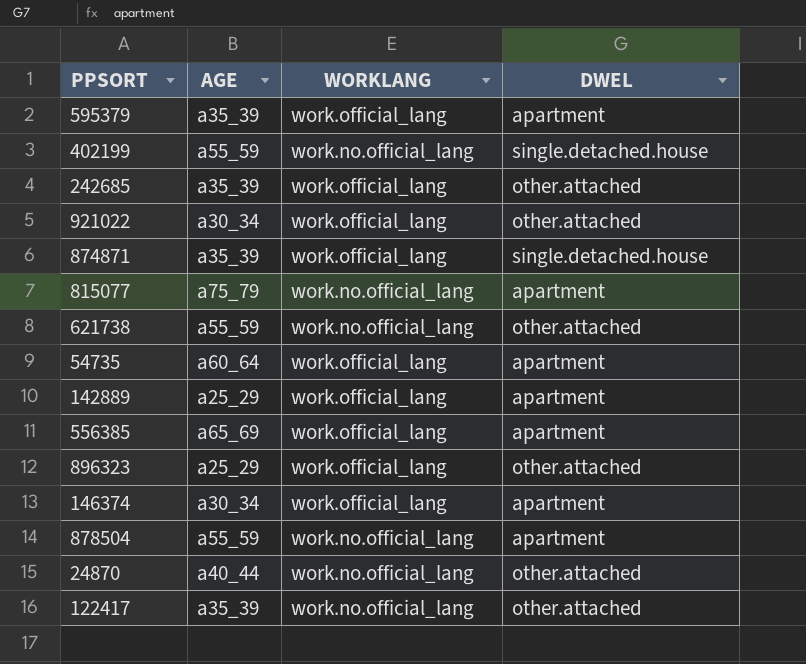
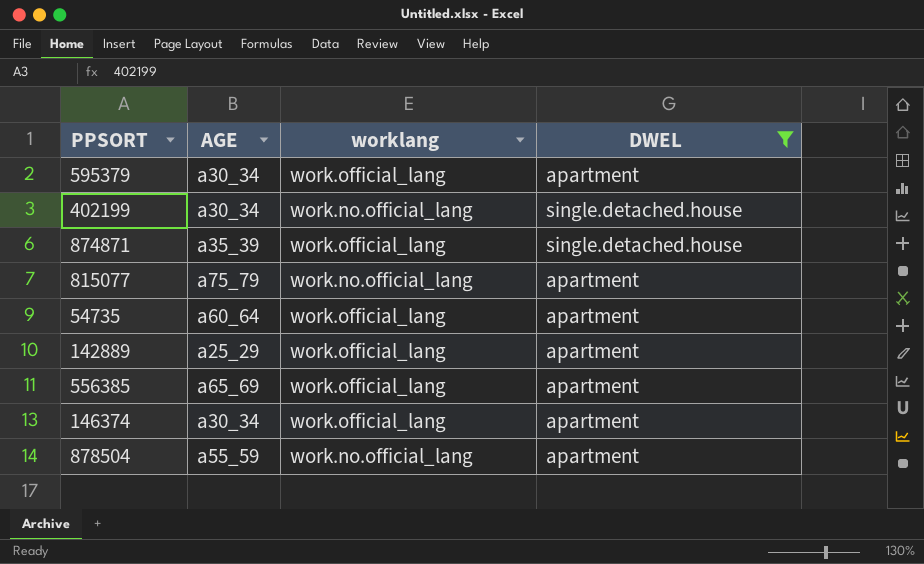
filter: none -> DWEL != other.attached
column name: WORKLANG -> worklang
595379 | AGE: a35_39 -> a30_34
402199 | AGE: a55_59 -> a30_34

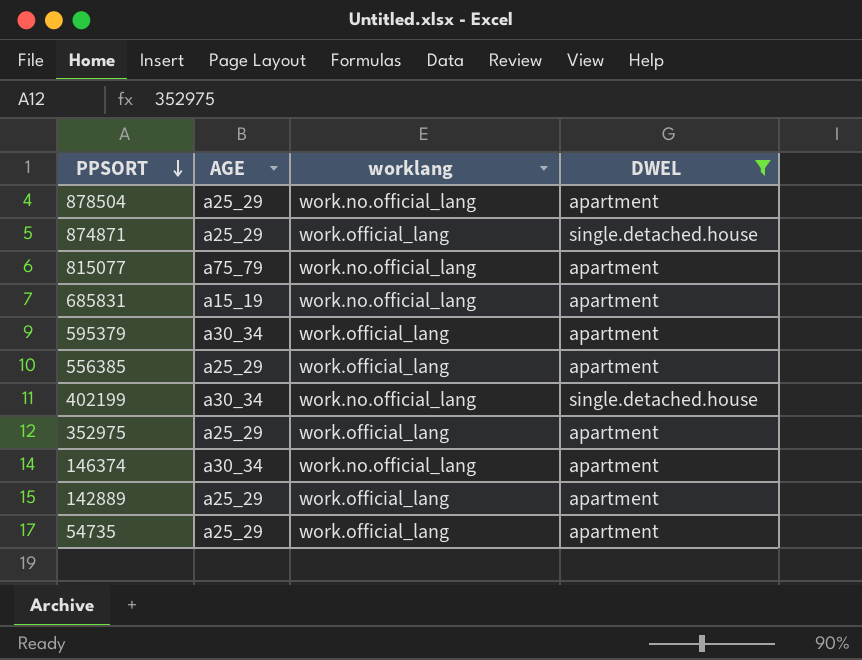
row order: none -> PPSORT descending
878504 | AGE: a55_59 -> a25_29
874871 | AGE: a35_39 -> a25_29
row 685831: none -> a15_19 | work.no.official_lang | apartment
556385 | AGE: a65_69 -> a25_29
row 352975: none -> a25_29 | work.official_lang | apartment
146374 | worklang: work.official_lang -> work.no.official_lang
54735 | AGE: a60_64 -> a25_29

